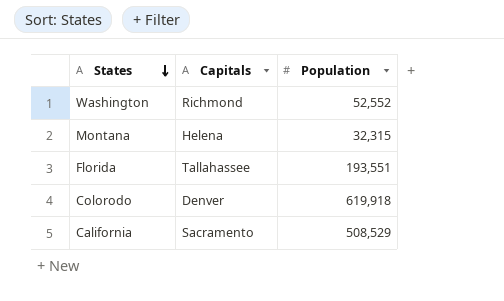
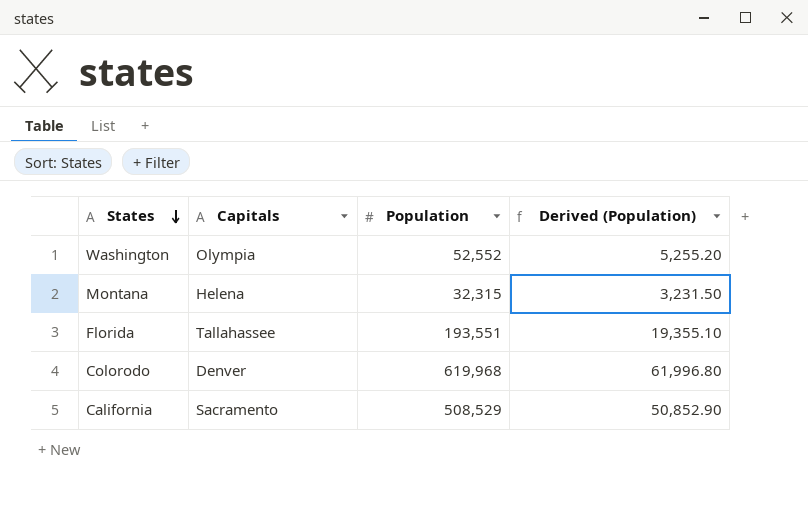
column Derived (Population) | formula: none -> [Population] * 0.1
Washington | Capitals: Richmond -> Olympia
Colorodo | Population: 619,918 -> 619,968

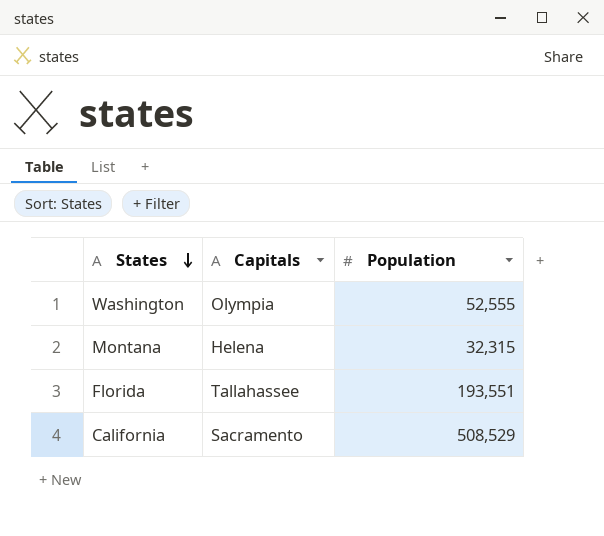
column Derived (Population) | formula: [Population] * 0.1 -> none
row Colorodo: Denver | 619,968 | 61,996.80 -> none
Washington | Population: 52,552 -> 52,555

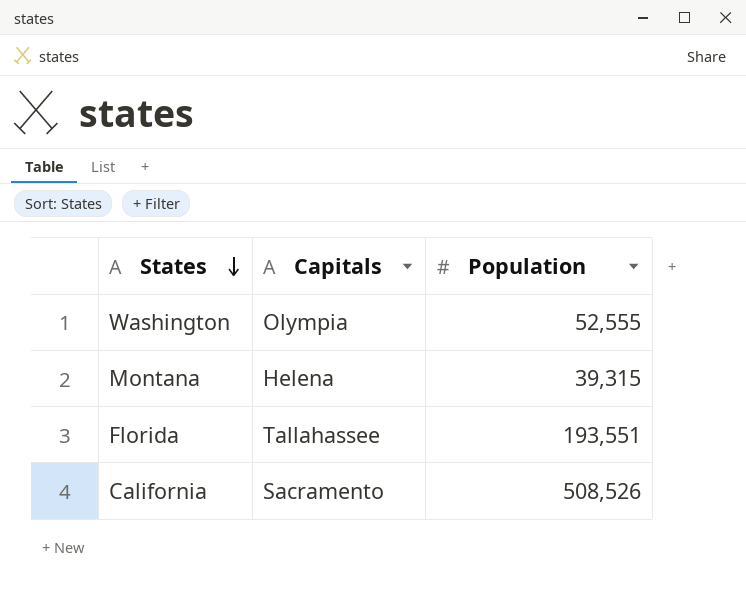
Montana | Population: 32,315 -> 39,315
California | Population: 508,529 -> 508,526

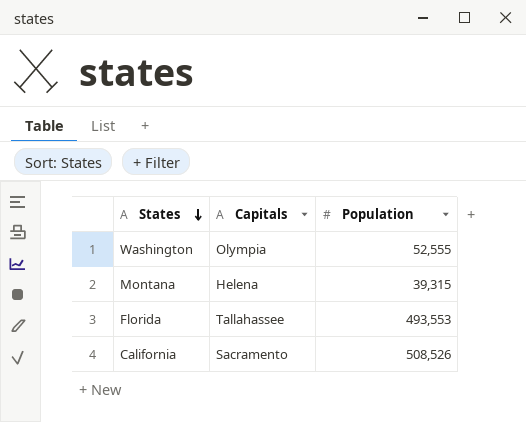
Florida | Population: 193,551 -> 493,553

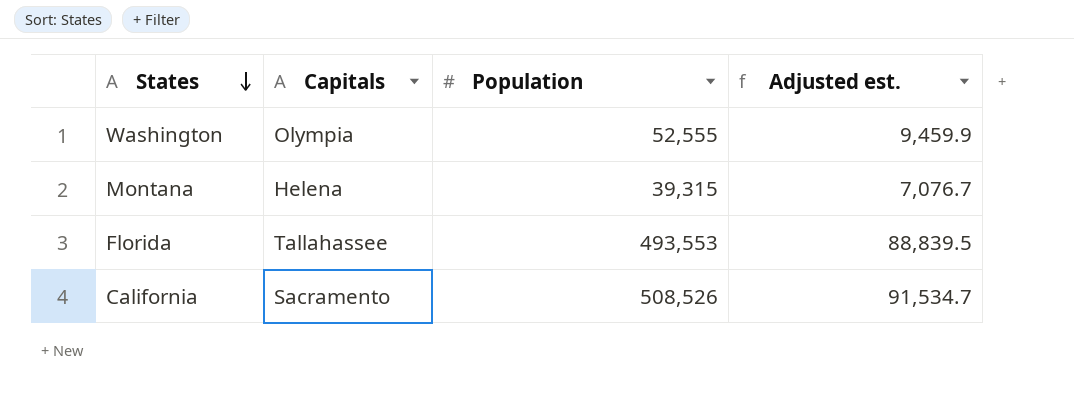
column Adjusted est. | formula: none -> [Population] * 0.18

